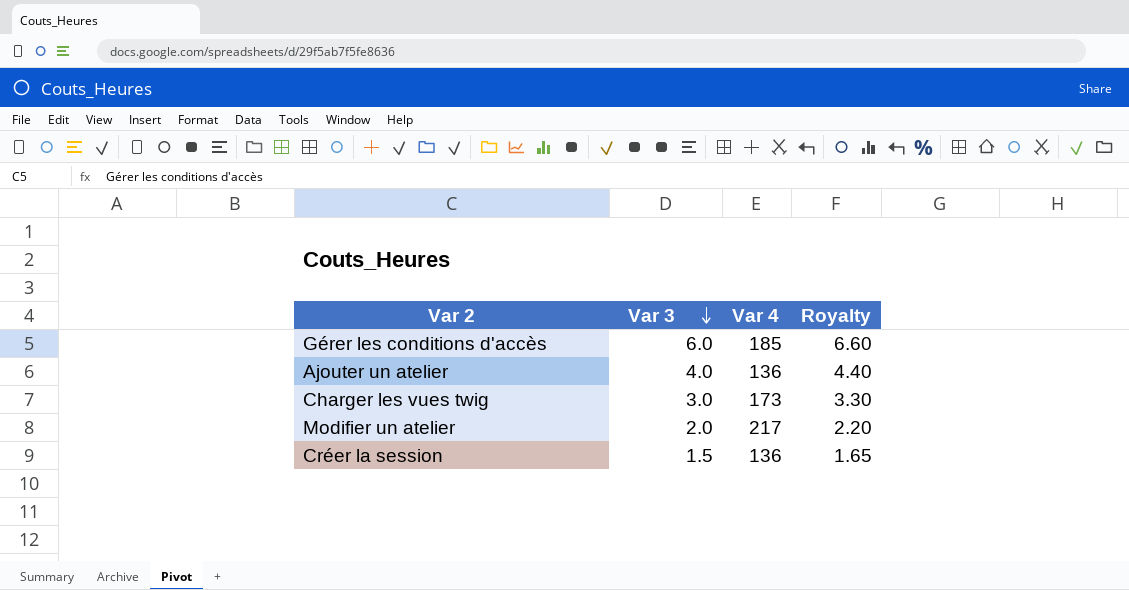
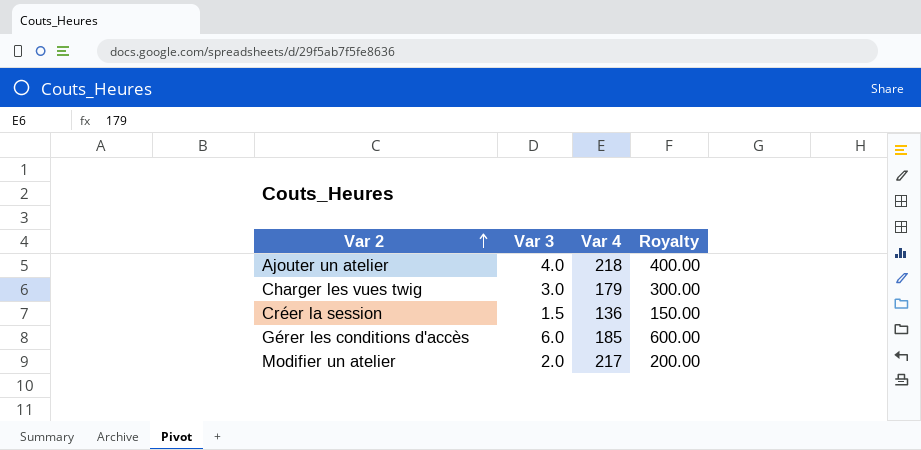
row order: Var 3 descending -> Var 2 ascending
column Royalty | formula: [Var 3] * 1.1 -> [Var 3] * 100
Ajouter un atelier | Var 4: 136 -> 218
Charger les vues twig | Var 4: 173 -> 179

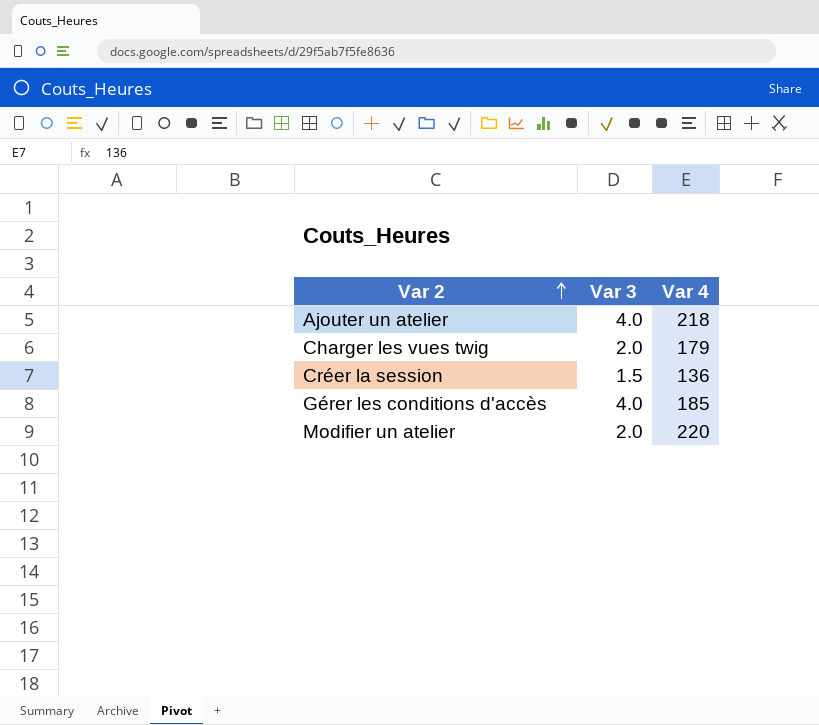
column Royalty | formula: [Var 3] * 100 -> none
Charger les vues twig | Var 3: 3.0 -> 2.0
Gérer les conditions d'accès | Var 3: 6.0 -> 4.0
Modifier un atelier | Var 4: 217 -> 220

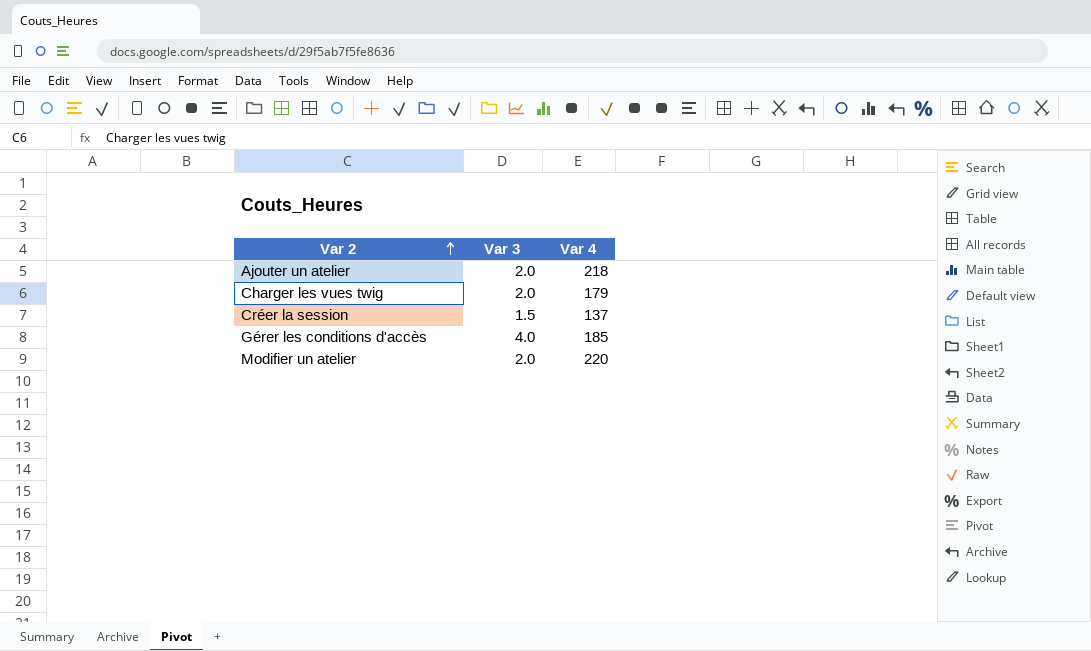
Ajouter un atelier | Var 3: 4.0 -> 2.0
Créer la session | Var 4: 136 -> 137

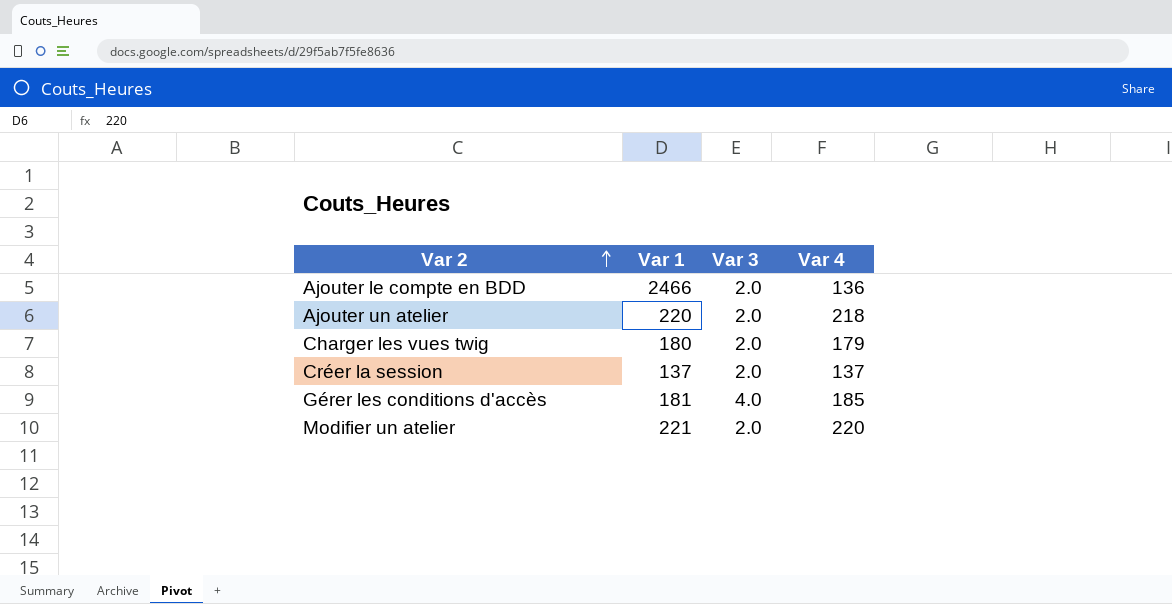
column Var 1 | position: none -> 2
row Ajouter le compte en BDD: none -> 2466 | 2.0 | 136
Créer la session | Var 3: 1.5 -> 2.0

